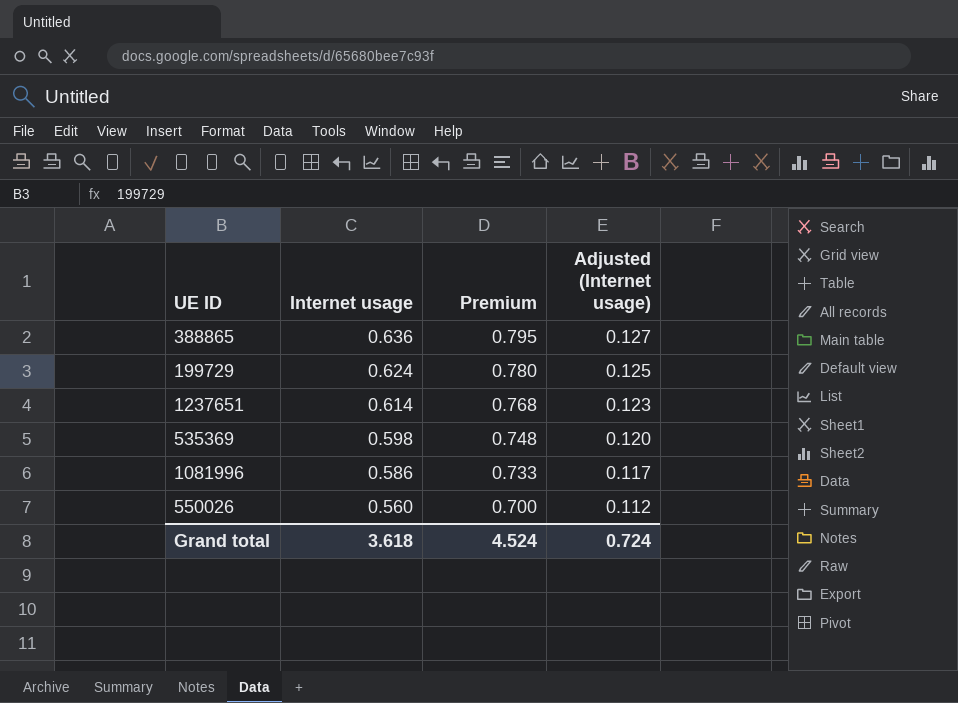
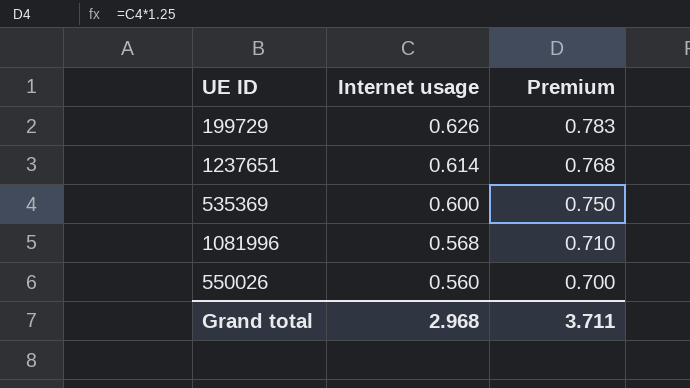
column Adjusted (Internet usage) | formula: [Internet usage] * 0.2 -> none
row 388865: 0.636 | 0.795 | 0.127 -> none
199729 | Internet usage: 0.624 -> 0.626
199729 | Premium: 0.780 -> 0.783
535369 | Internet usage: 0.598 -> 0.600
535369 | Premium: 0.748 -> 0.750
1081996 | Internet usage: 0.586 -> 0.568
1081996 | Premium: 0.733 -> 0.710
Grand total | Internet usage: 3.618 -> 2.968
Grand total | Premium: 4.524 -> 3.711

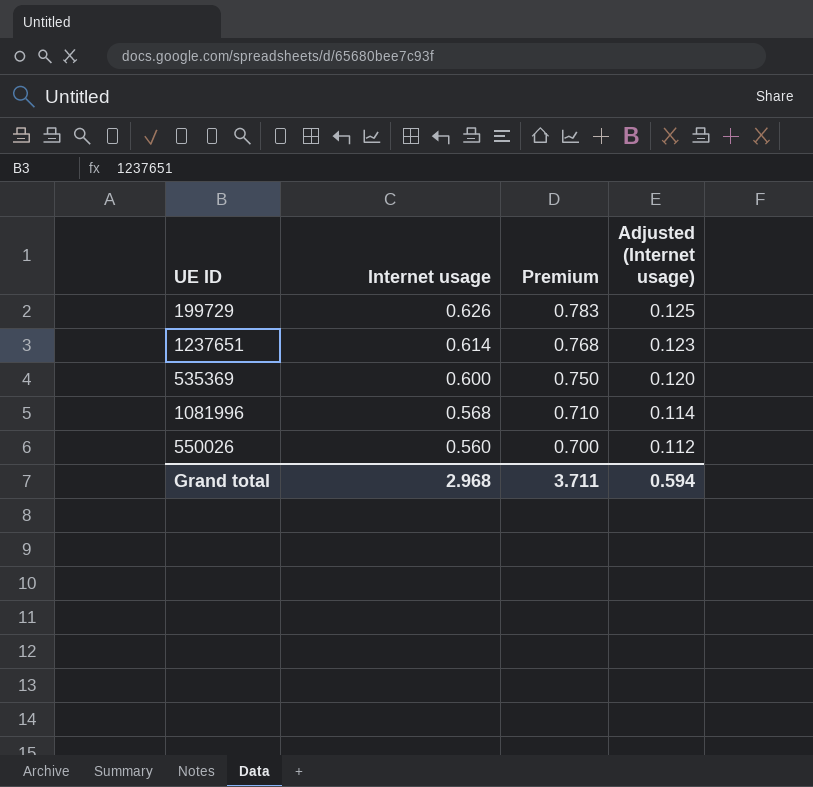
column Adjusted (Internet usage) | formula: none -> [Internet usage] * 0.2

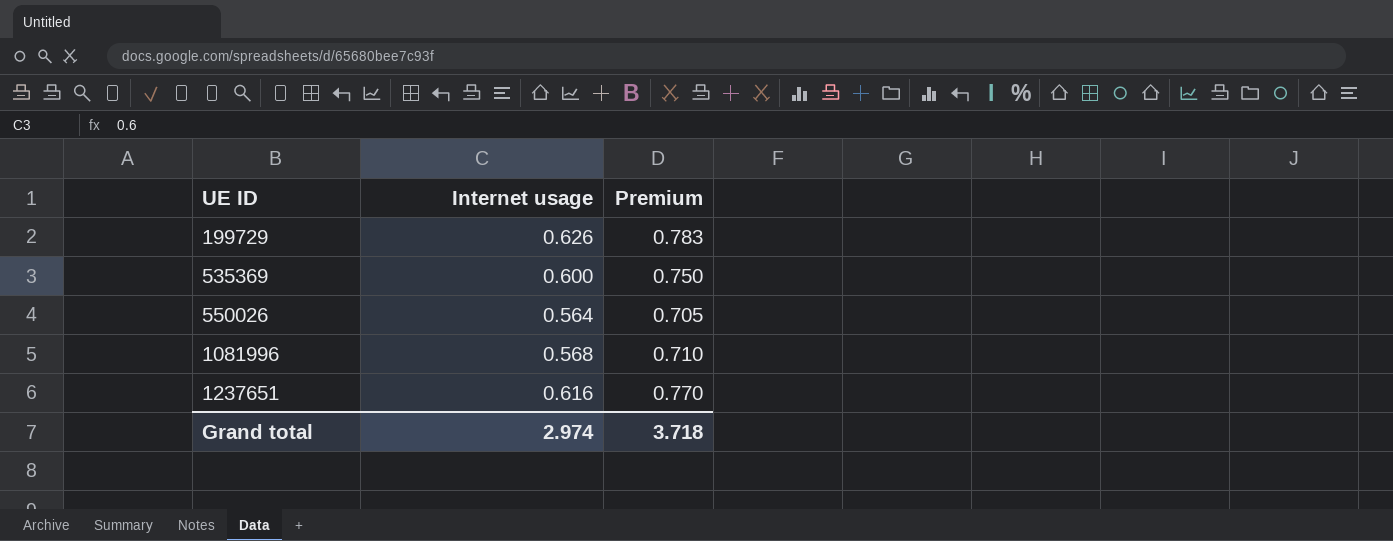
row order: Internet usage descending -> UE ID ascending
column Adjusted (Internet usage) | formula: [Internet usage] * 0.2 -> none
550026 | Internet usage: 0.560 -> 0.564
550026 | Premium: 0.700 -> 0.705
1237651 | Internet usage: 0.614 -> 0.616
1237651 | Premium: 0.768 -> 0.770
Grand total | Internet usage: 2.968 -> 2.974
Grand total | Premium: 3.711 -> 3.718

